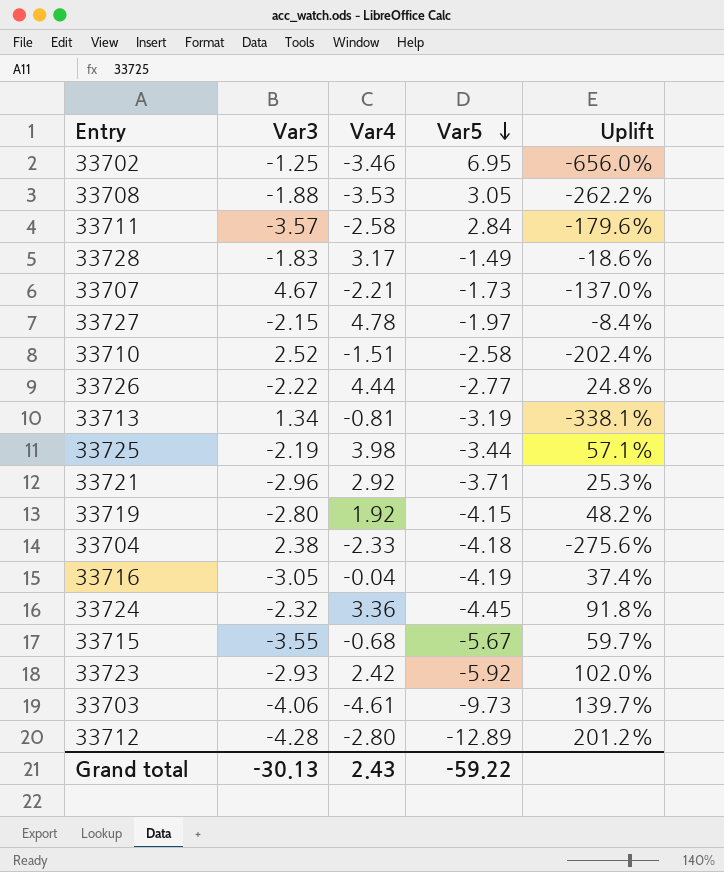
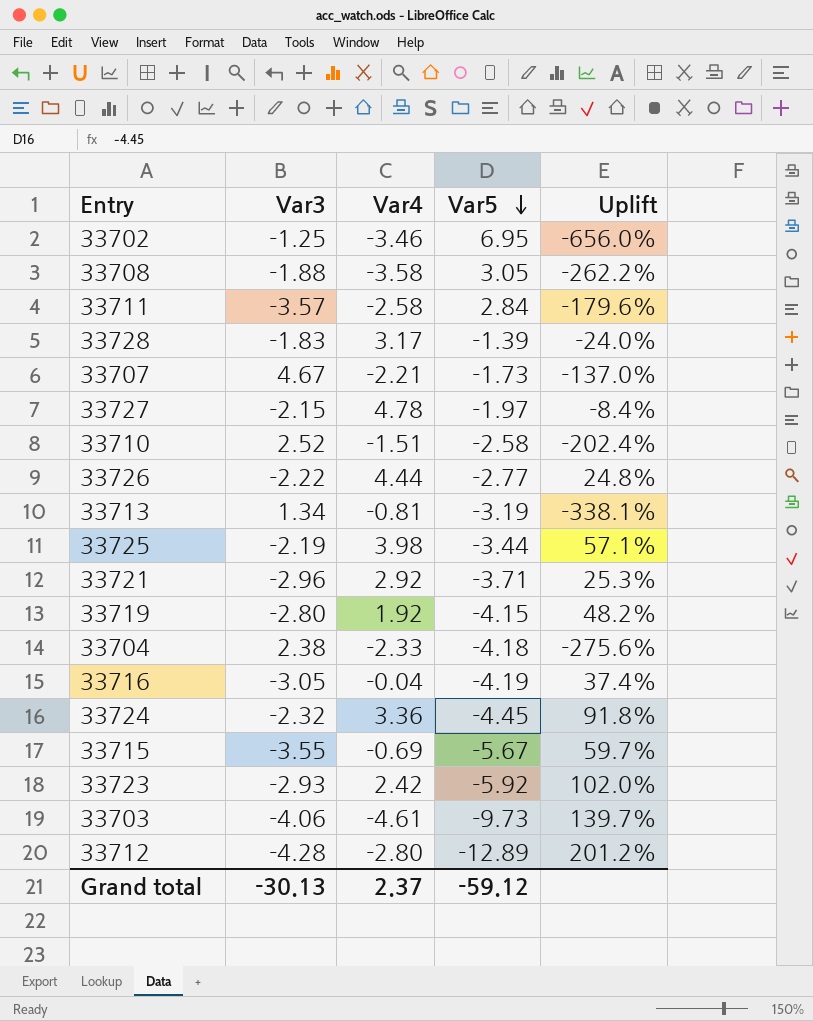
33708 | Var4: -3.53 -> -3.58
33728 | Var5: -1.49 -> -1.39
33728 | Uplift: -18.6% -> -24.0%
33715 | Var4: -0.68 -> -0.69
Grand total | Var4: 2.43 -> 2.37
Grand total | Var5: -59.22 -> -59.12

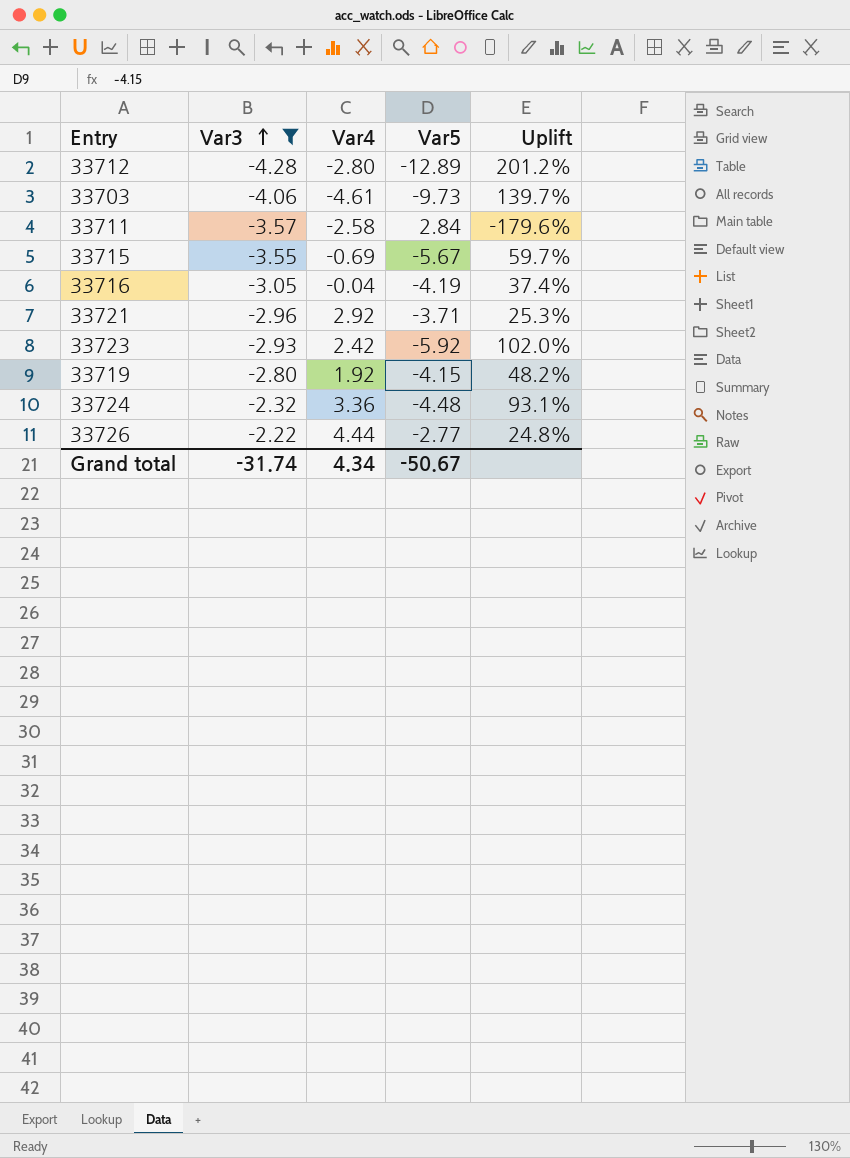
filter: none -> Var3 <= -2.22
row order: Var5 descending -> Var3 ascending
33724 | Var5: -4.45 -> -4.48
33724 | Uplift: 91.8% -> 93.1%
Grand total | Var3: -30.13 -> -31.74
Grand total | Var4: 2.37 -> 4.34
Grand total | Var5: -59.12 -> -50.67

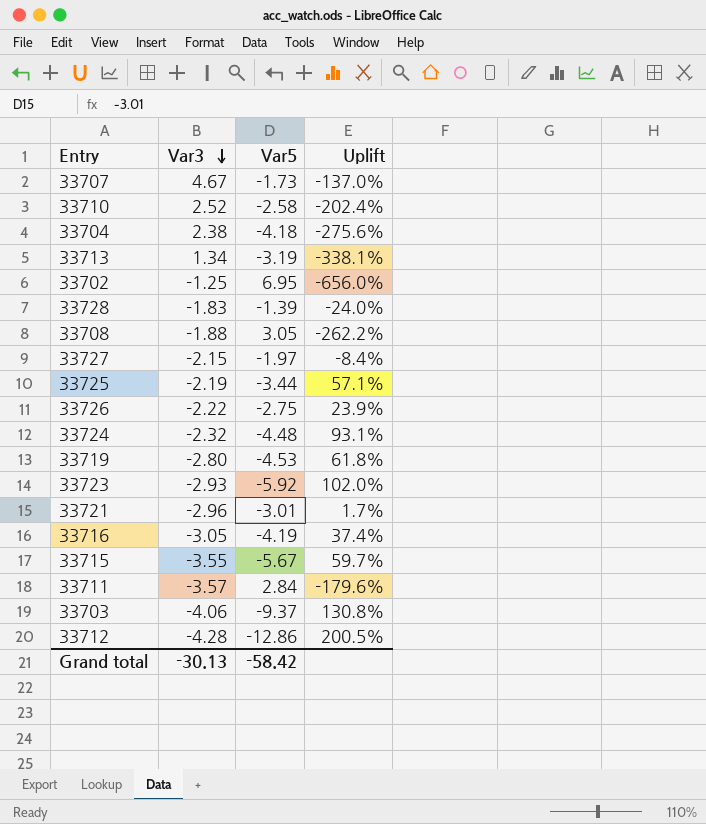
filter: Var3 <= -2.22 -> none
row order: Var3 ascending -> Var3 descending
column Var4 | position: 3 -> none
33726 | Var5: -2.77 -> -2.75
33726 | Uplift: 24.8% -> 23.9%
33719 | Var5: -4.15 -> -4.53
33719 | Uplift: 48.2% -> 61.8%
33721 | Var5: -3.71 -> -3.01
33721 | Uplift: 25.3% -> 1.7%
33703 | Var5: -9.73 -> -9.37
33703 | Uplift: 139.7% -> 130.8%
33712 | Var5: -12.89 -> -12.86
33712 | Uplift: 201.2% -> 200.5%
Grand total | Var3: -31.74 -> -30.13
Grand total | Var5: -50.67 -> -58.42

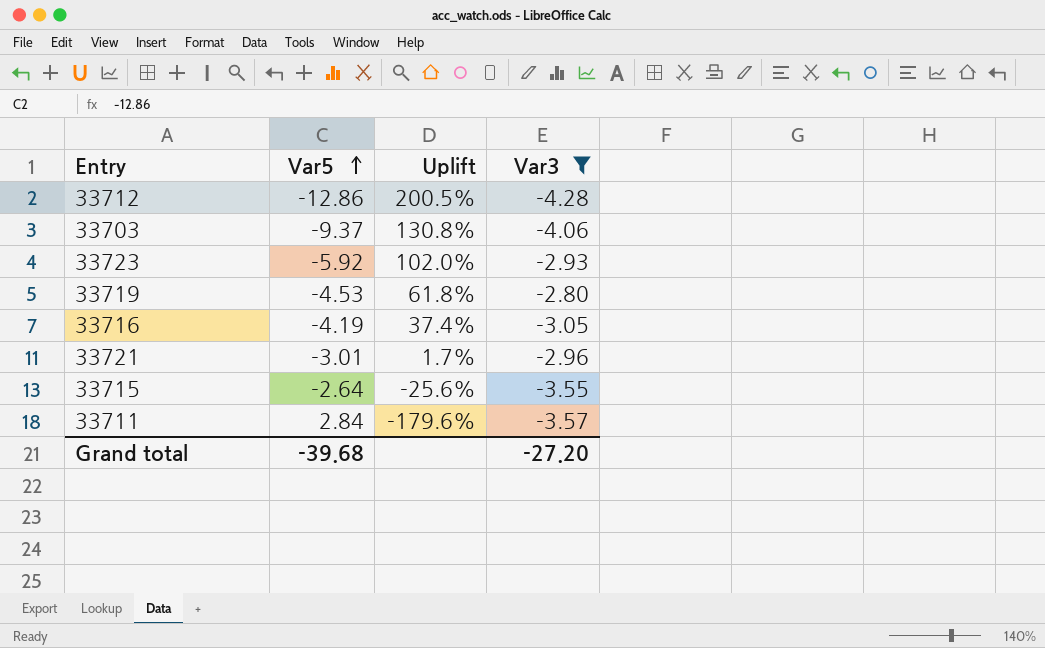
filter: none -> Var3 <= -2.80
row order: Var3 descending -> Var5 ascending
column Var3 | position: 2 -> 4
33715 | Var5: -5.67 -> -2.64
33715 | Uplift: 59.7% -> -25.6%
Grand total | Var5: -58.42 -> -39.68
Grand total | Var3: -30.13 -> -27.20

